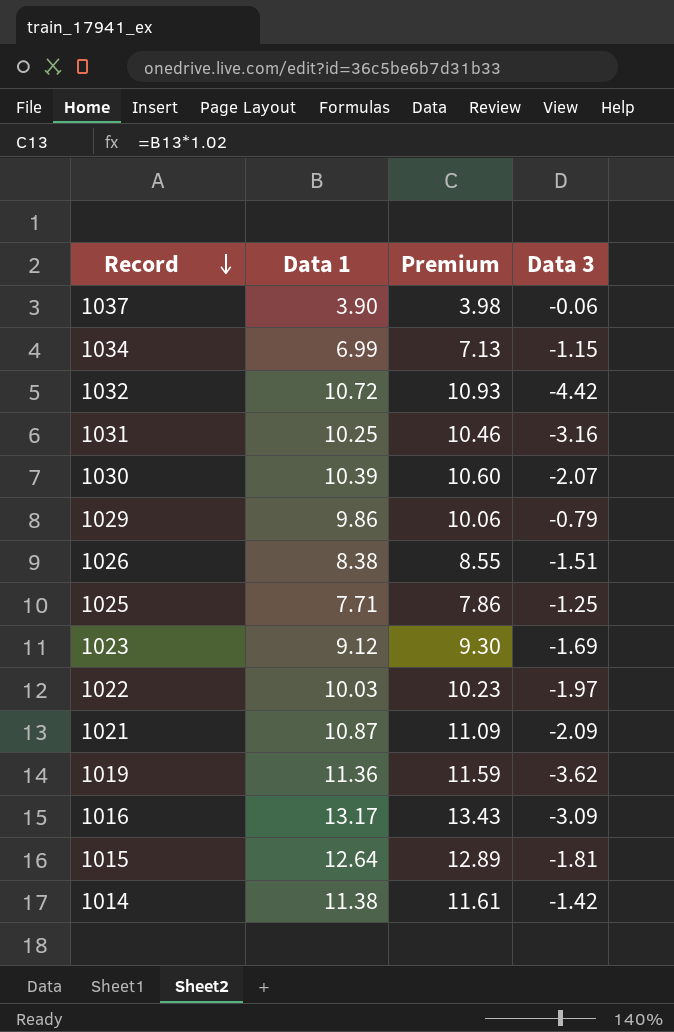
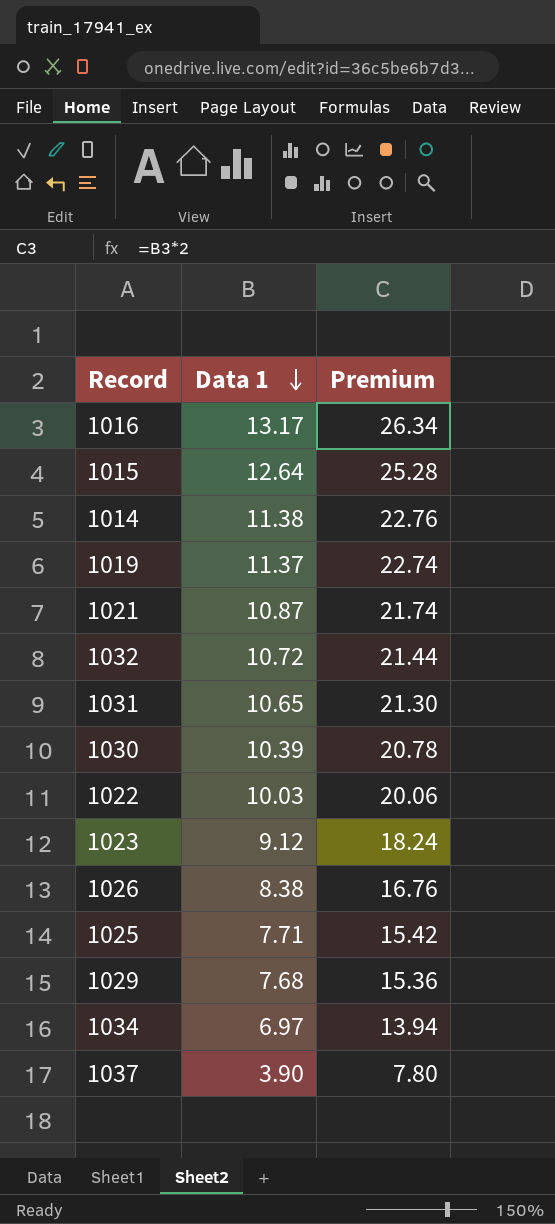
row order: Record descending -> Data 1 descending
column Data 3 | position: 4 -> none
column Premium | formula: [Data 1] * 1.02 -> [Data 1] * 2
1019 | Data 1: 11.36 -> 11.37
1031 | Data 1: 10.25 -> 10.65
1029 | Data 1: 9.86 -> 7.68
1034 | Data 1: 6.99 -> 6.97

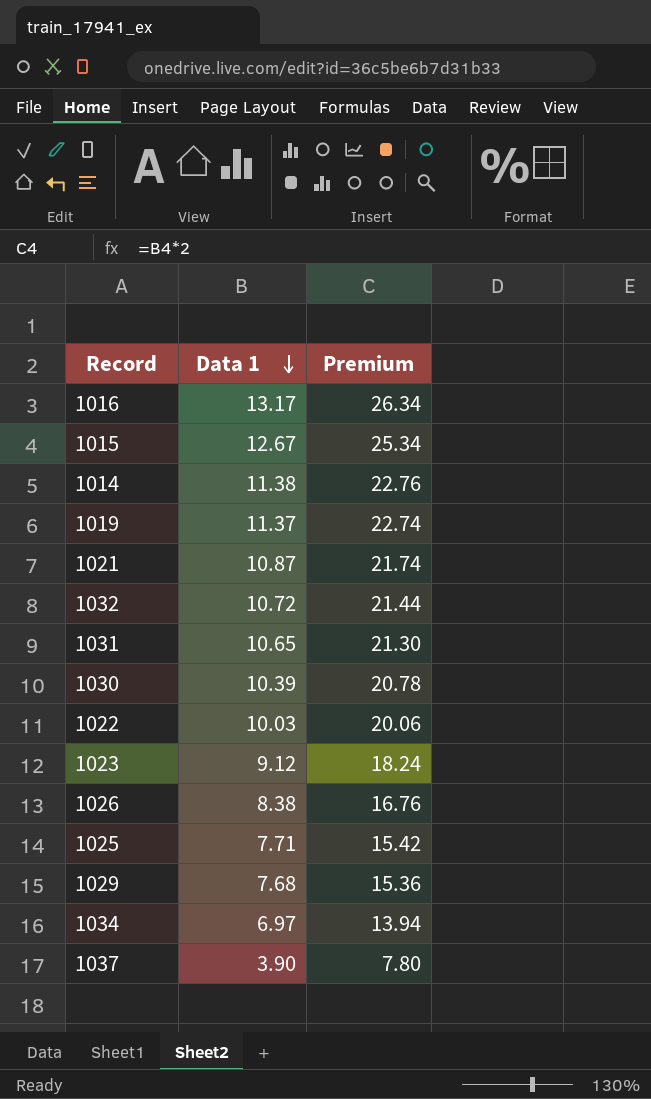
1015 | Data 1: 12.64 -> 12.67
1015 | Premium: 25.28 -> 25.34

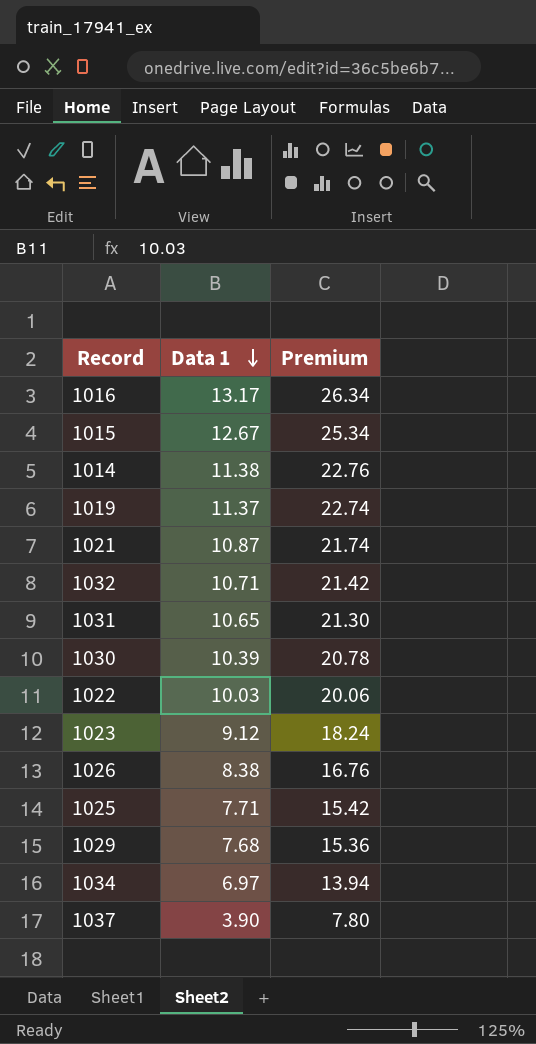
1032 | Data 1: 10.72 -> 10.71
1032 | Premium: 21.44 -> 21.42

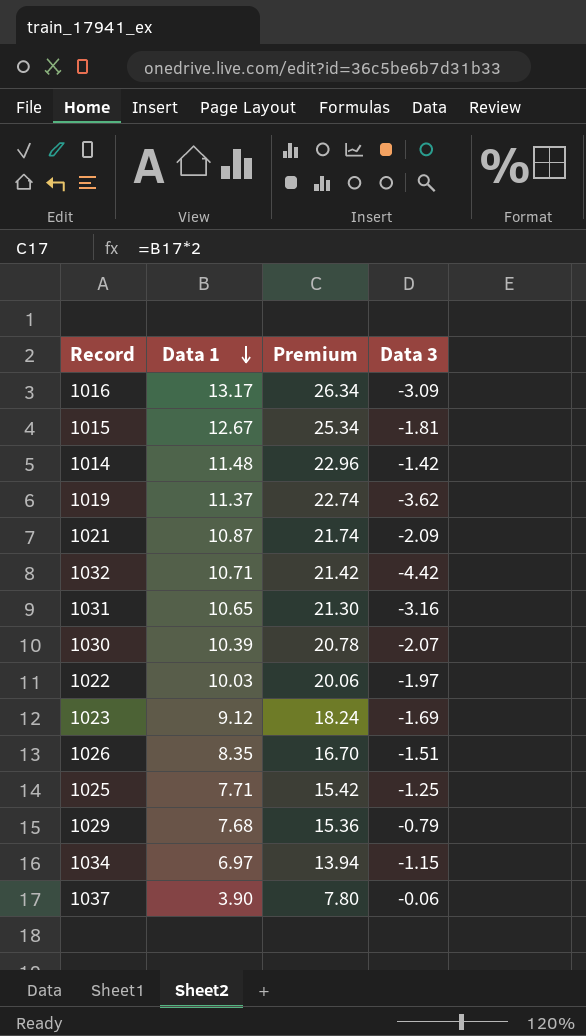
column Data 3 | position: none -> 4
1014 | Data 1: 11.38 -> 11.48
1014 | Premium: 22.76 -> 22.96
1026 | Data 1: 8.38 -> 8.35
1026 | Premium: 16.76 -> 16.70

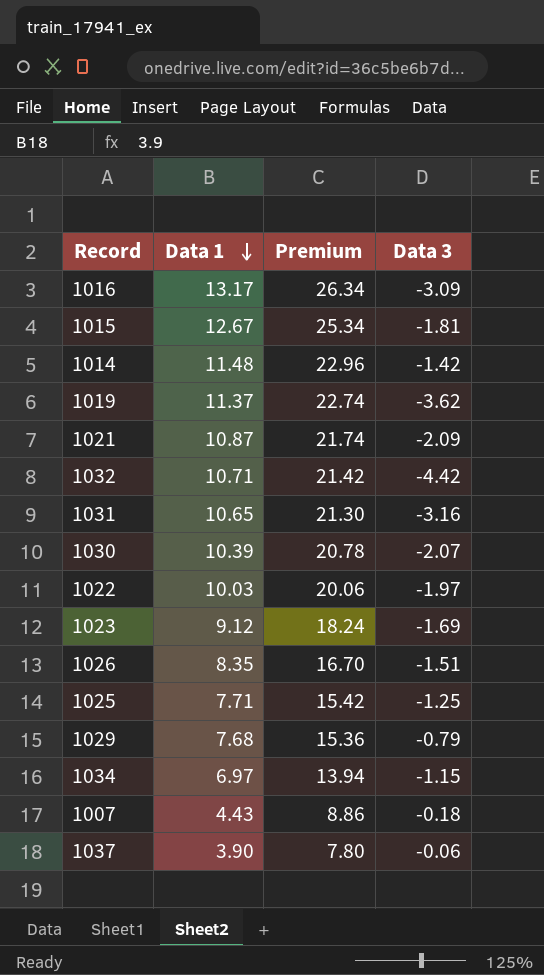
row 1007: none -> 4.43 | 8.86 | -0.18

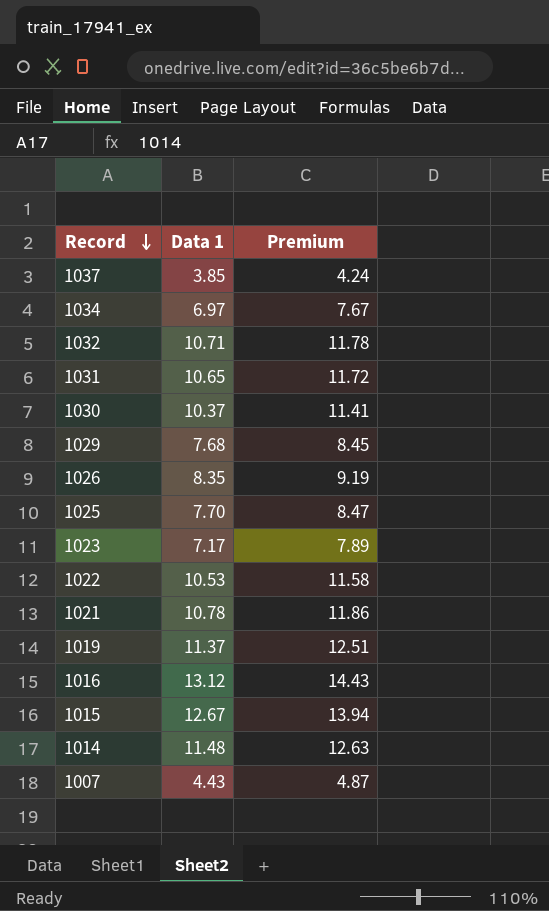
row order: Data 1 descending -> Record descending
column Data 3 | position: 4 -> none
column Premium | formula: [Data 1] * 2 -> [Data 1] * 1.1
1037 | Data 1: 3.90 -> 3.85
1030 | Data 1: 10.39 -> 10.37
1025 | Data 1: 7.71 -> 7.70
1023 | Data 1: 9.12 -> 7.17
1022 | Data 1: 10.03 -> 10.53
1021 | Data 1: 10.87 -> 10.78
1016 | Data 1: 13.17 -> 13.12

